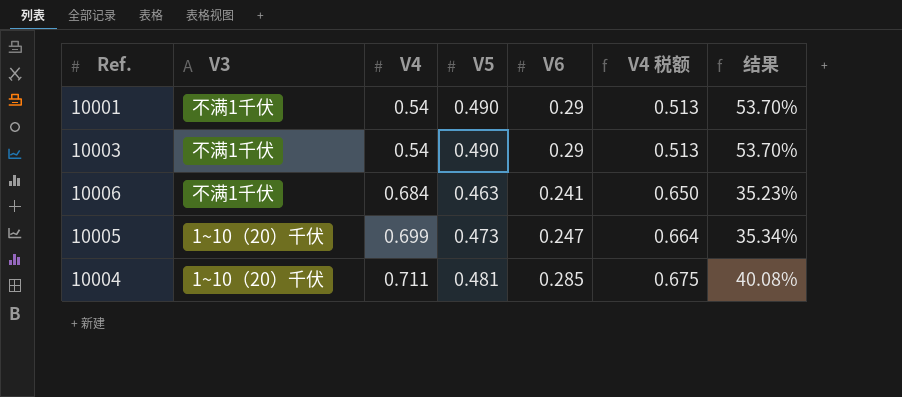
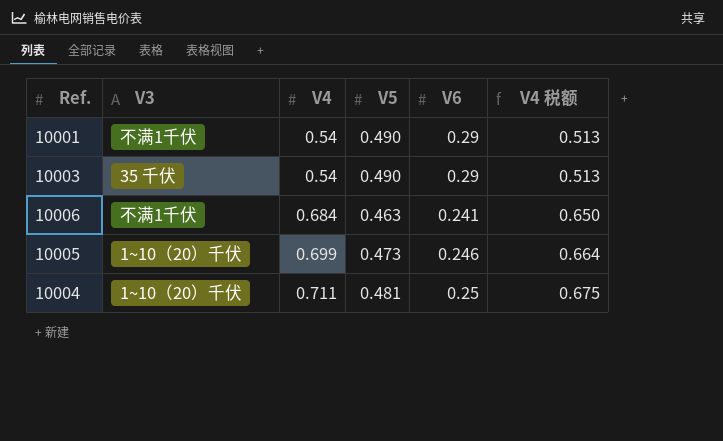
column 结果 | formula: [V6] / [V4] -> none
10003 | V3: 不满1千伏 -> 35 千伏
10005 | V6: 0.247 -> 0.246
10004 | V6: 0.285 -> 0.25

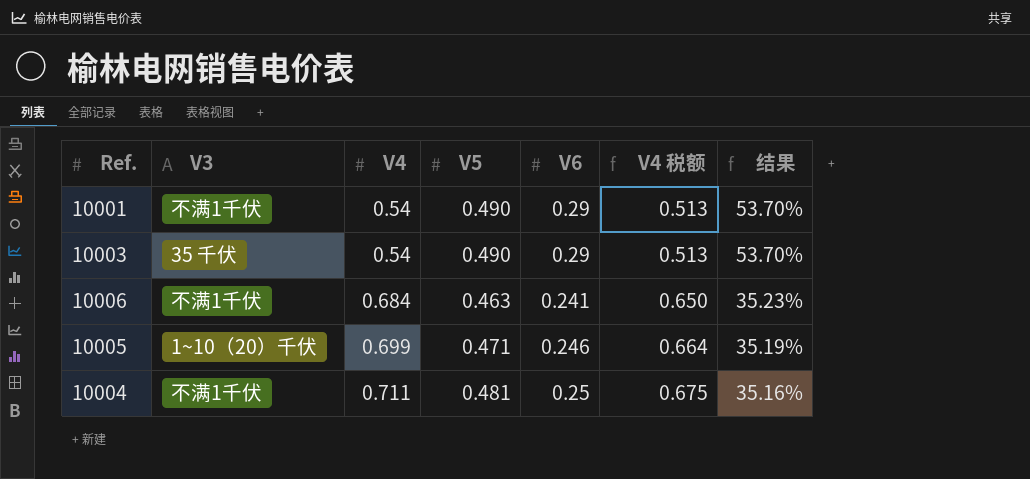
column 结果 | formula: none -> [V6] / [V4]
10005 | V5: 0.473 -> 0.471
10004 | V3: 1~10（20）千伏 -> 不满1千伏

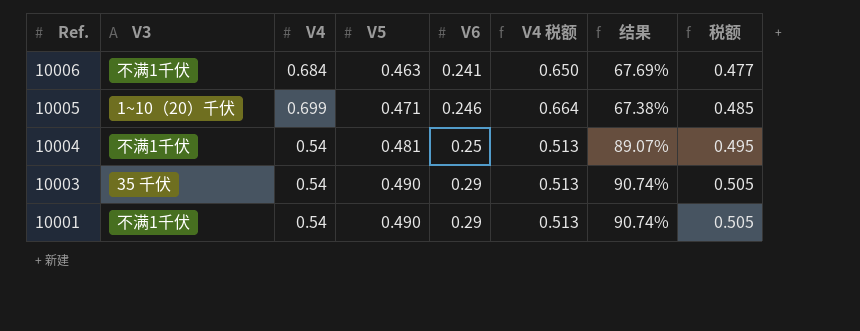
row order: V4 ascending -> Ref. descending
column 结果 | formula: [V6] / [V4] -> [V5] / [V4]
column 税额 | formula: none -> [V5] * 1.03
10004 | V4: 0.711 -> 0.54
10004 | V4 税额: 0.675 -> 0.513

